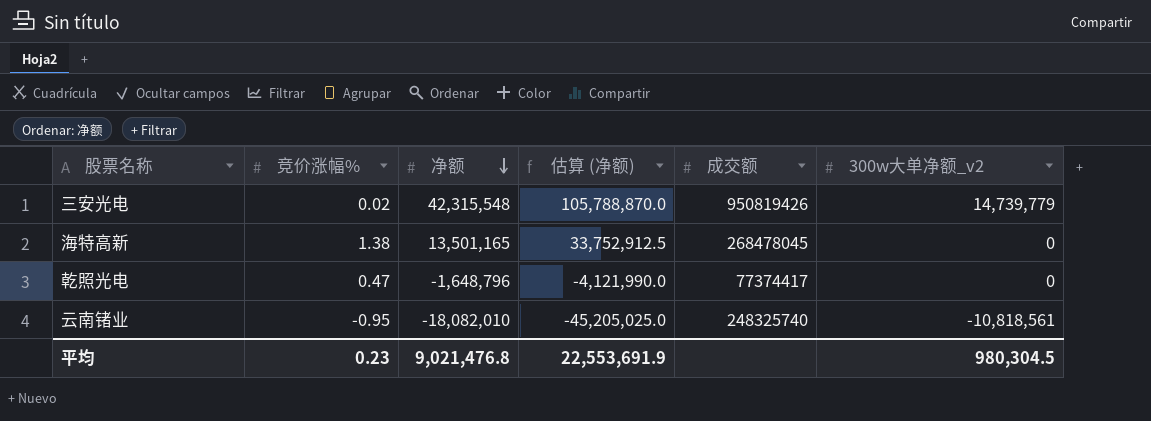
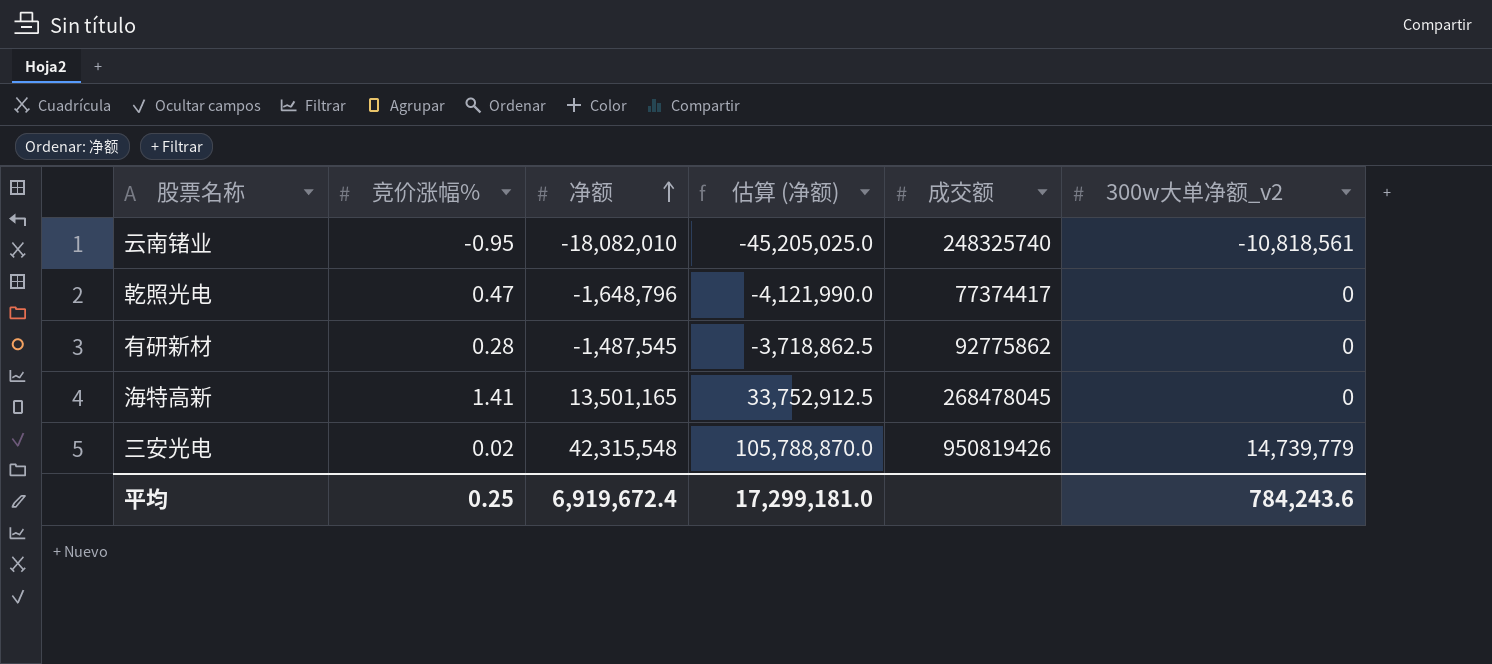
row order: 净额 descending -> 净额 ascending
row 有研新材: none -> 0.28 | -1,487,545 | -3,718,862.5 | 92775862 | 0
海特高新 | 竞价涨幅%: 1.38 -> 1.41
平均 | 竞价涨幅%: 0.23 -> 0.25
平均 | 净额: 9,021,476.8 -> 6,919,672.4
平均 | 估算 (净额): 22,553,691.9 -> 17,299,181.0
平均 | 300w大单净额_v2: 980,304.5 -> 784,243.6

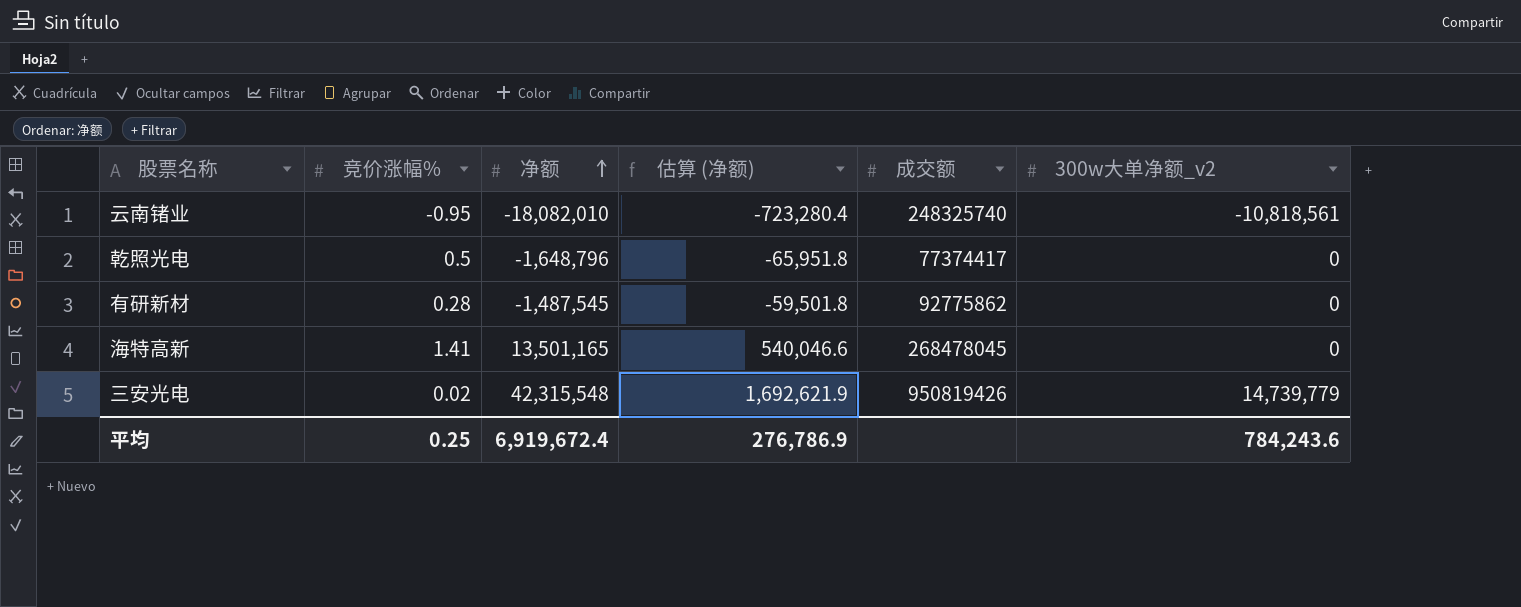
column 估算 (净额) | formula: [净额] * 2.5 -> [净额] * 0.04
乾照光电 | 竞价涨幅%: 0.47 -> 0.5
平均 | 估算 (净额): 17,299,181.0 -> 276,786.9

